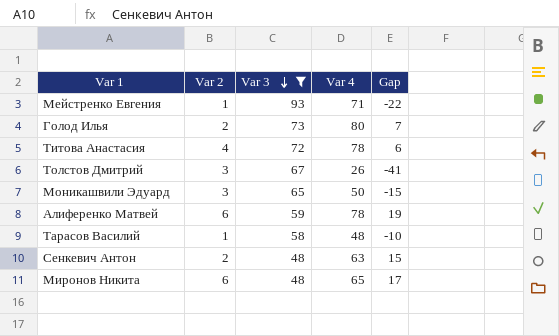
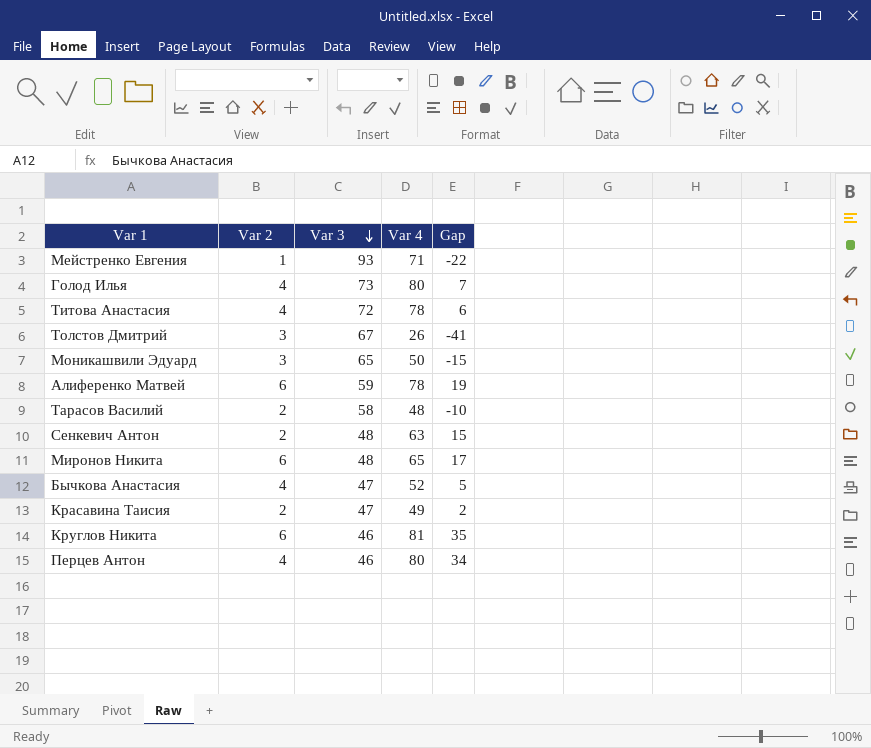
filter: Var 3 >= 48 -> none
Голод Илья | Var 2: 2 -> 4
Тарасов Василий | Var 2: 1 -> 2

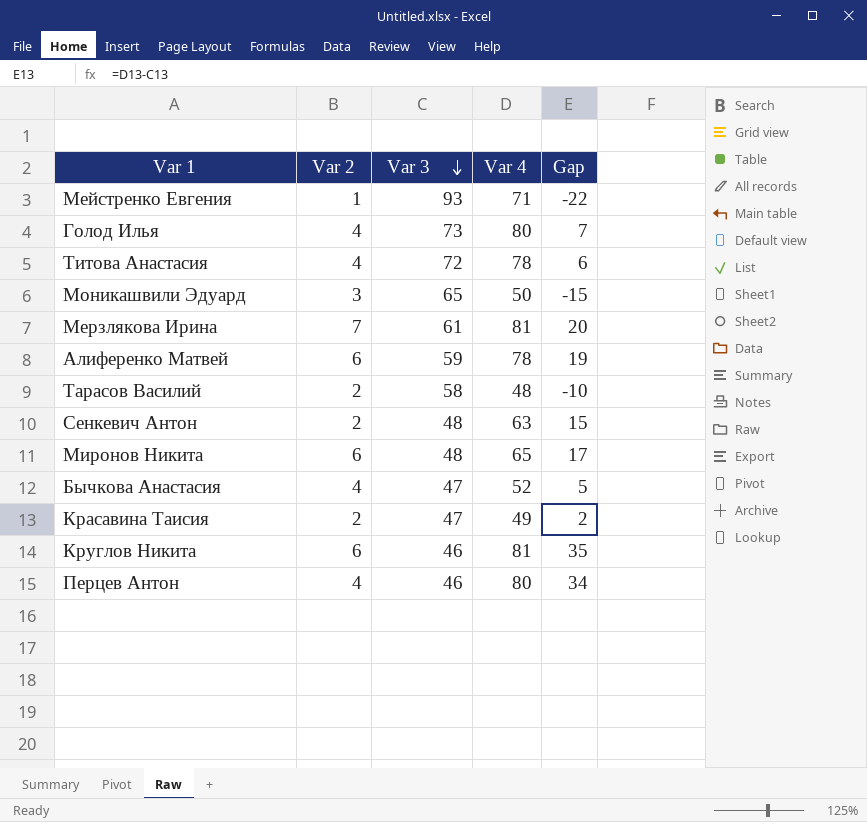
row Толстов Дмитрий: 3 | 67 | 26 | -41 -> none
row Мерзлякова Ирина: none -> 7 | 61 | 81 | 20

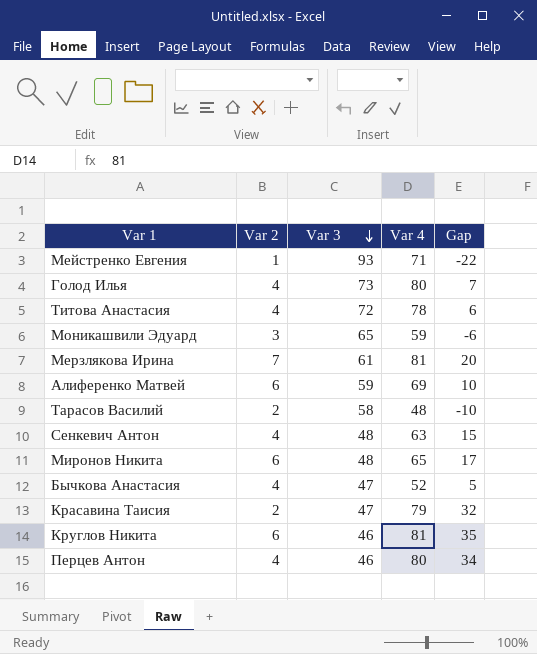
Моникашвили Эдуард | Var 4: 50 -> 59
Моникашвили Эдуард | Gap: -15 -> -6
Алиференко Матвей | Var 4: 78 -> 69
Алиференко Матвей | Gap: 19 -> 10
Сенкевич Антон | Var 2: 2 -> 4
Красавина Таисия | Var 4: 49 -> 79
Красавина Таисия | Gap: 2 -> 32

